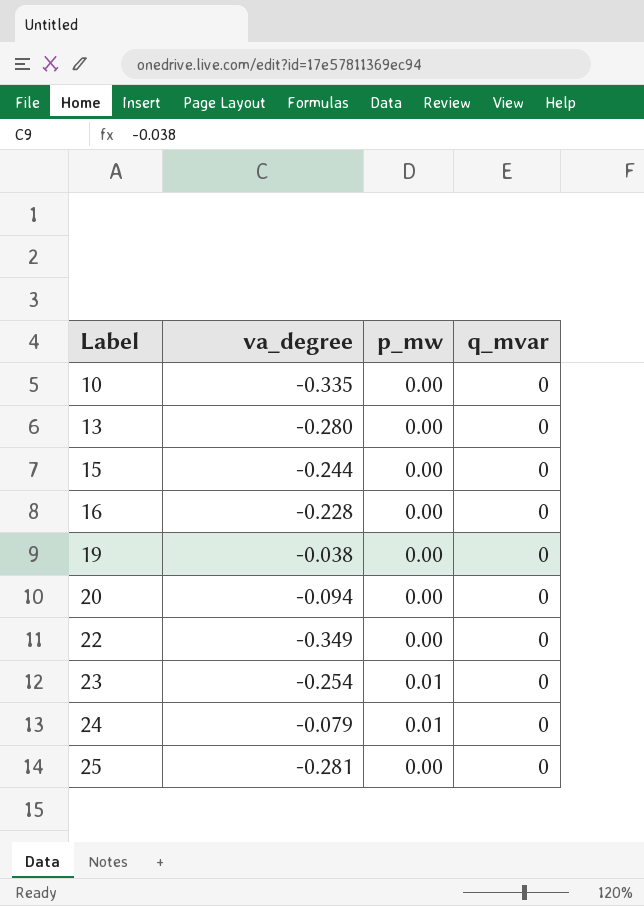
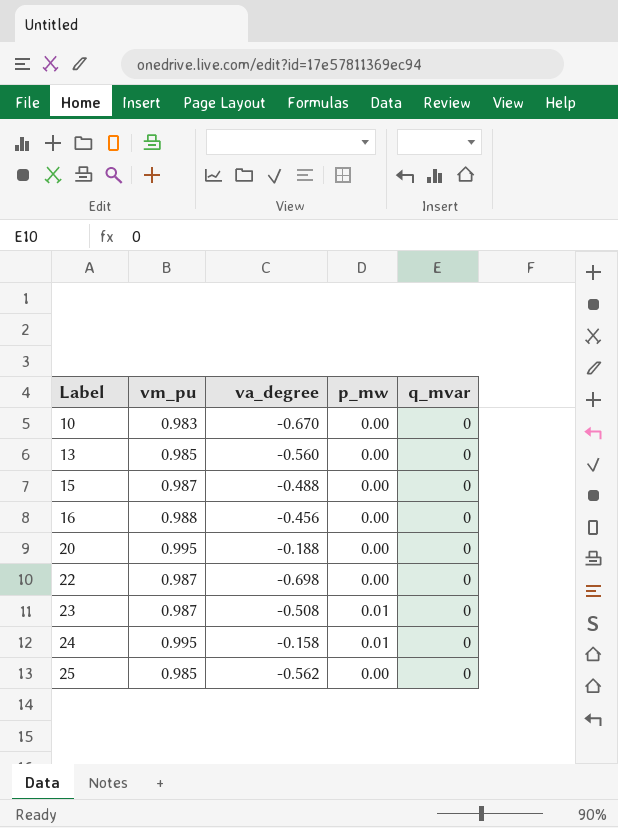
column vm_pu | position: none -> 2
row 19: -0.038 | 0.00 | 0 -> none
10 | va_degree: -0.335 -> -0.670
13 | va_degree: -0.280 -> -0.560
15 | va_degree: -0.244 -> -0.488
16 | va_degree: -0.228 -> -0.456
20 | va_degree: -0.094 -> -0.188
22 | va_degree: -0.349 -> -0.698
23 | va_degree: -0.254 -> -0.508
24 | va_degree: -0.079 -> -0.158
25 | va_degree: -0.281 -> -0.562

